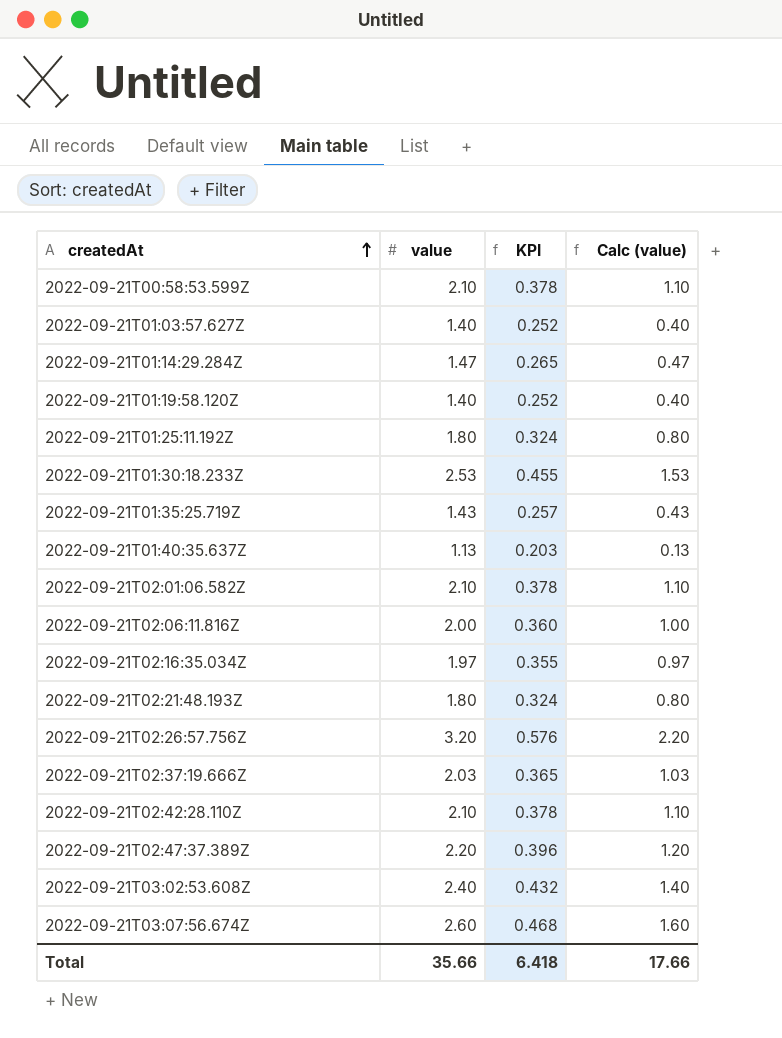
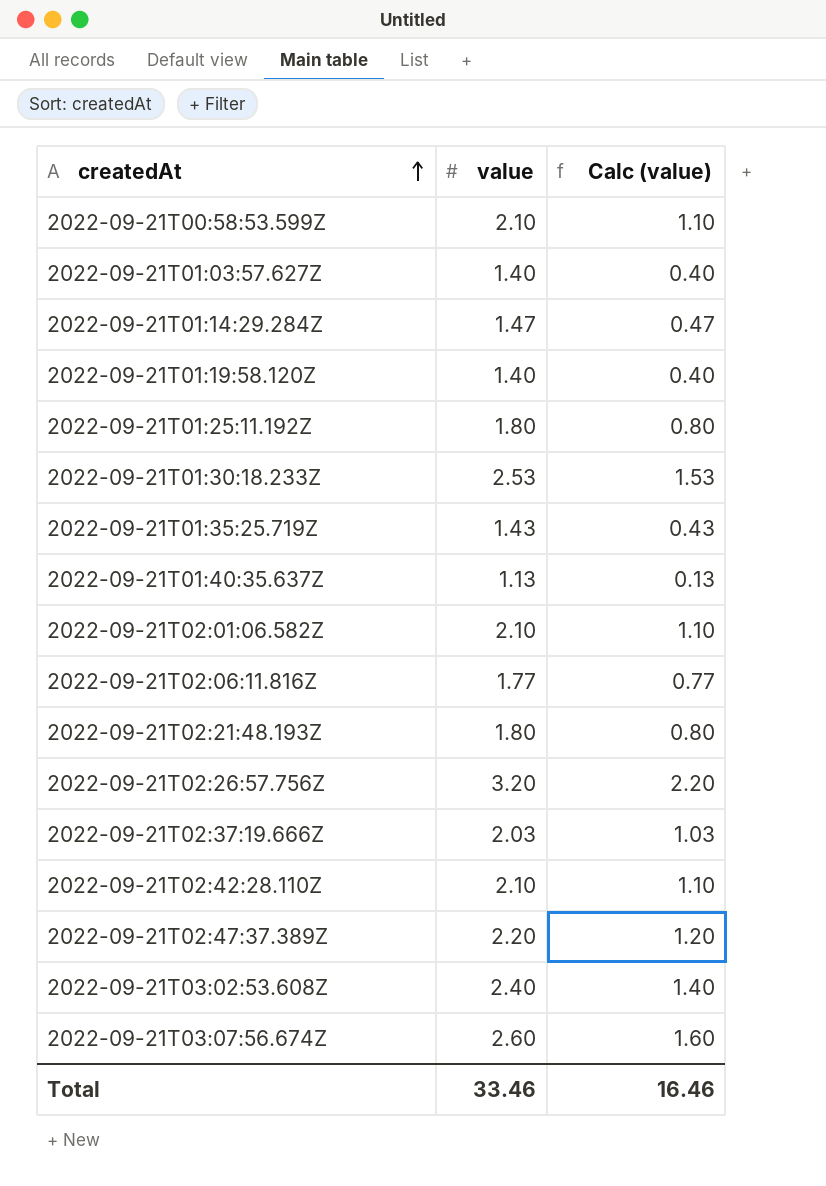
column KPI | formula: [value] * 0.18 -> none
row 2022-09-21T02:16:35.034Z: 1.97 | 0.355 | 0.97 -> none
2022-09-21T02:06:11.816Z | value: 2.00 -> 1.77
2022-09-21T02:06:11.816Z | Calc (value): 1.00 -> 0.77
Total | value: 35.66 -> 33.46
Total | Calc (value): 17.66 -> 16.46

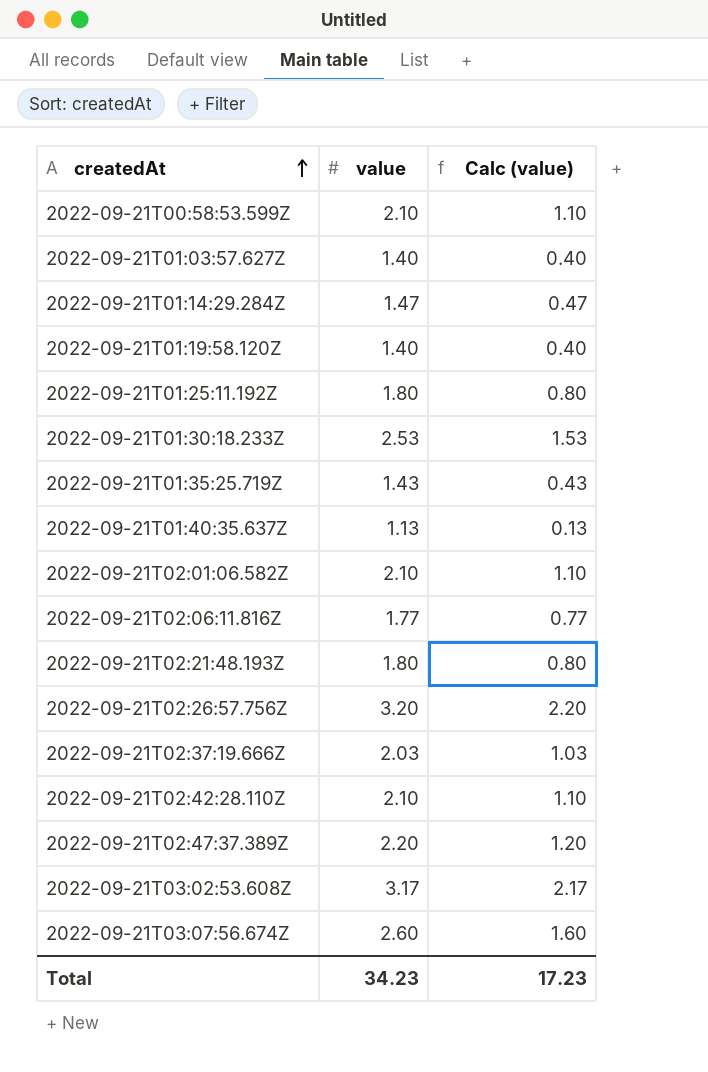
2022-09-21T03:02:53.608Z | value: 2.40 -> 3.17
2022-09-21T03:02:53.608Z | Calc (value): 1.40 -> 2.17
Total | value: 33.46 -> 34.23
Total | Calc (value): 16.46 -> 17.23

